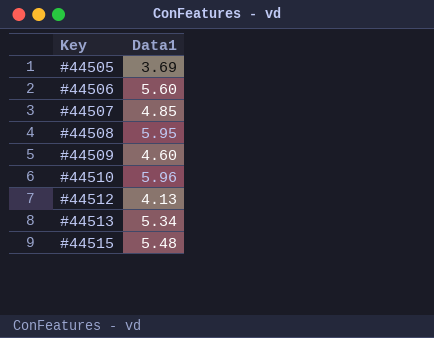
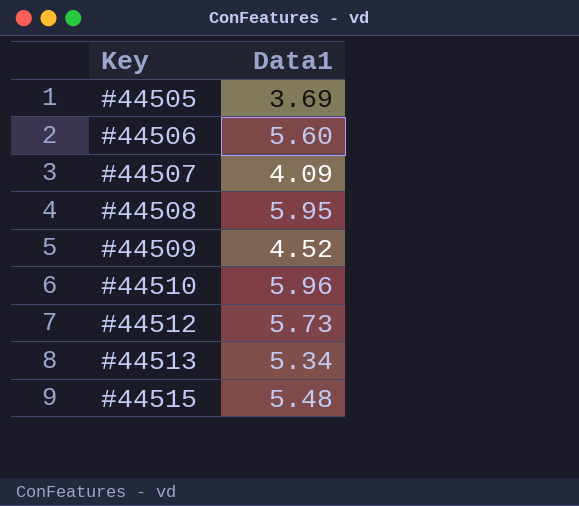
#44507 | Data1: 4.85 -> 4.09
#44509 | Data1: 4.60 -> 4.52
#44512 | Data1: 4.13 -> 5.73

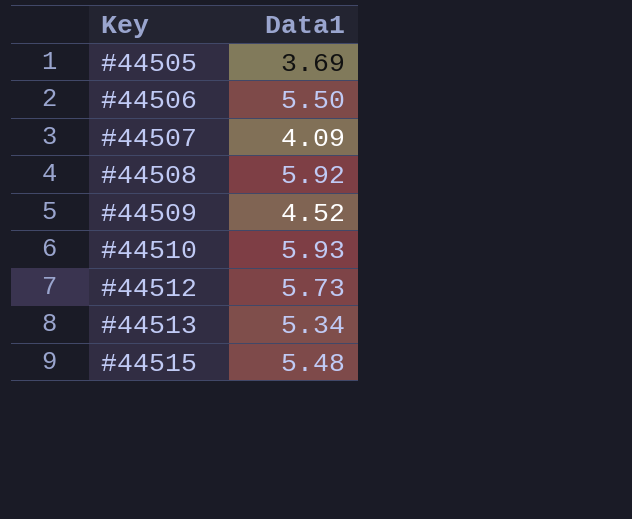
#44506 | Data1: 5.60 -> 5.50
#44508 | Data1: 5.95 -> 5.92
#44510 | Data1: 5.96 -> 5.93

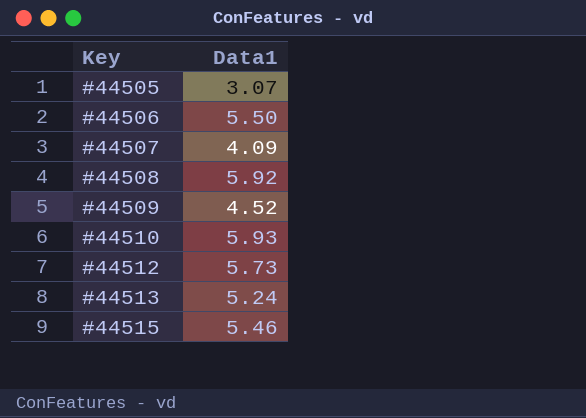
#44505 | Data1: 3.69 -> 3.07
#44513 | Data1: 5.34 -> 5.24
#44515 | Data1: 5.48 -> 5.46

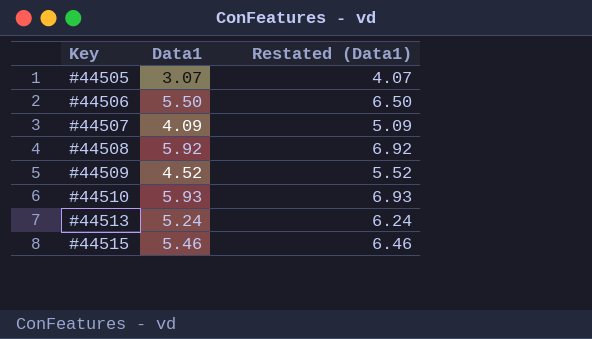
column Restated (Data1) | formula: none -> [Data1] + 1
row #44512: 5.73 -> none

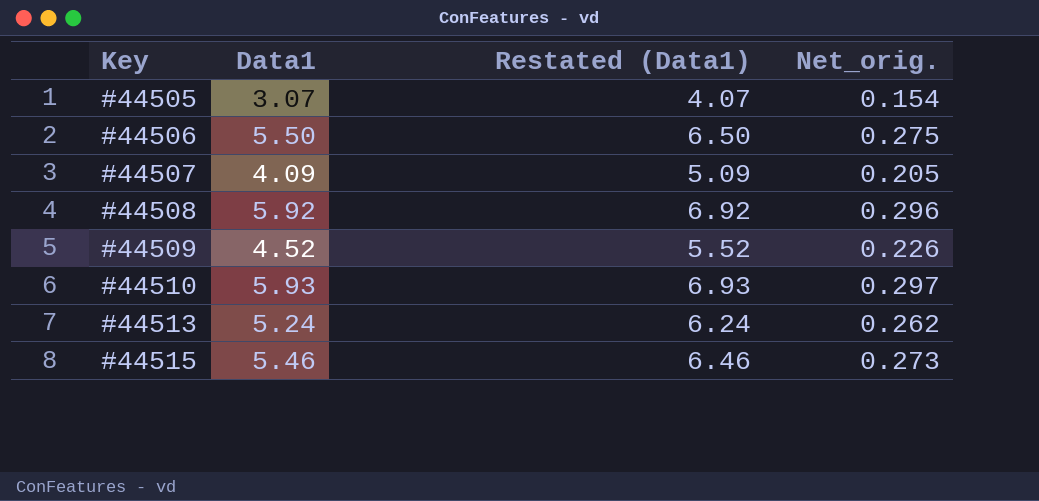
column Net_orig. | formula: none -> [Data1] * 0.05

